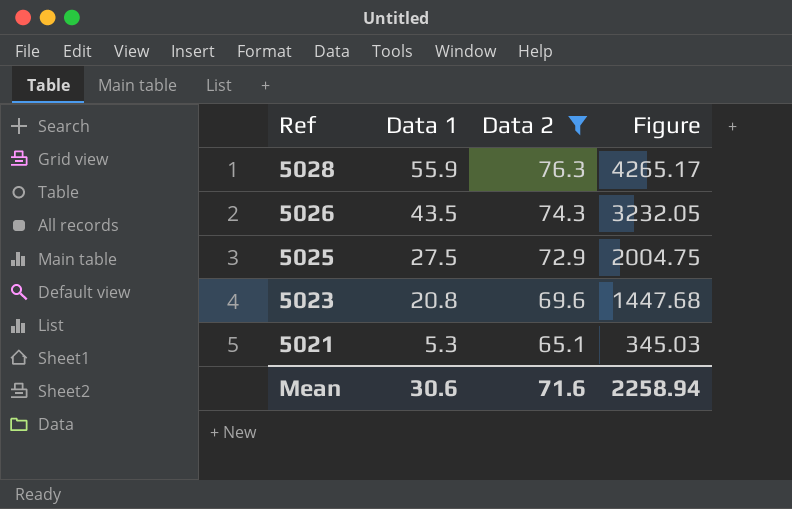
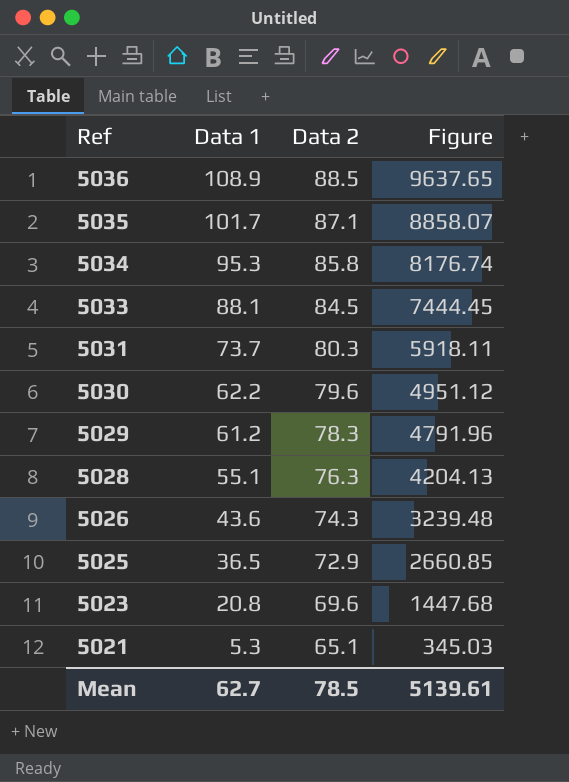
filter: Data 2 <= 76.3 -> none
5028 | Data 1: 55.9 -> 55.1
5028 | Figure: 4265.17 -> 4204.13
5026 | Data 1: 43.5 -> 43.6
5026 | Figure: 3232.05 -> 3239.48
5025 | Data 1: 27.5 -> 36.5
5025 | Figure: 2004.75 -> 2660.85
Mean | Data 1: 30.6 -> 62.7
Mean | Data 2: 71.6 -> 78.5
Mean | Figure: 2258.94 -> 5139.61

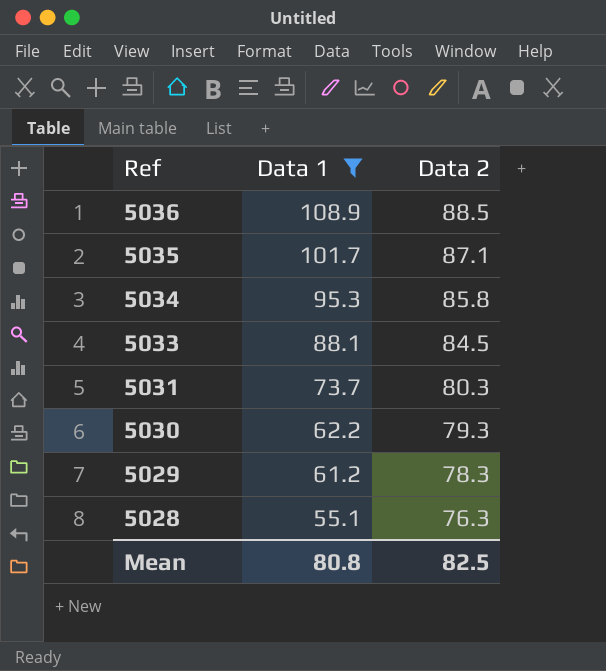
filter: none -> Data 1 >= 55.1
column Figure | formula: [Data 1] * [Data 2] -> none
5030 | Data 2: 79.6 -> 79.3
Mean | Data 1: 62.7 -> 80.8
Mean | Data 2: 78.5 -> 82.5

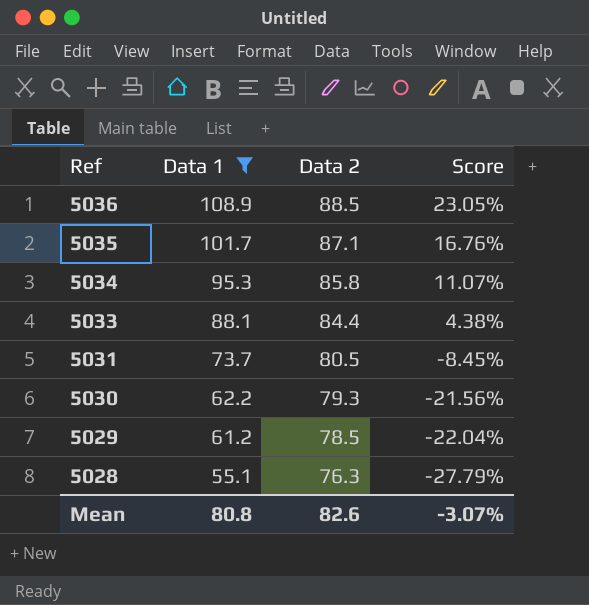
column Score | formula: none -> ([Data 1] - [Data 2]) / [Data 2]
5033 | Data 2: 84.5 -> 84.4
5031 | Data 2: 80.3 -> 80.5
5029 | Data 2: 78.3 -> 78.5
Mean | Data 2: 82.5 -> 82.6

